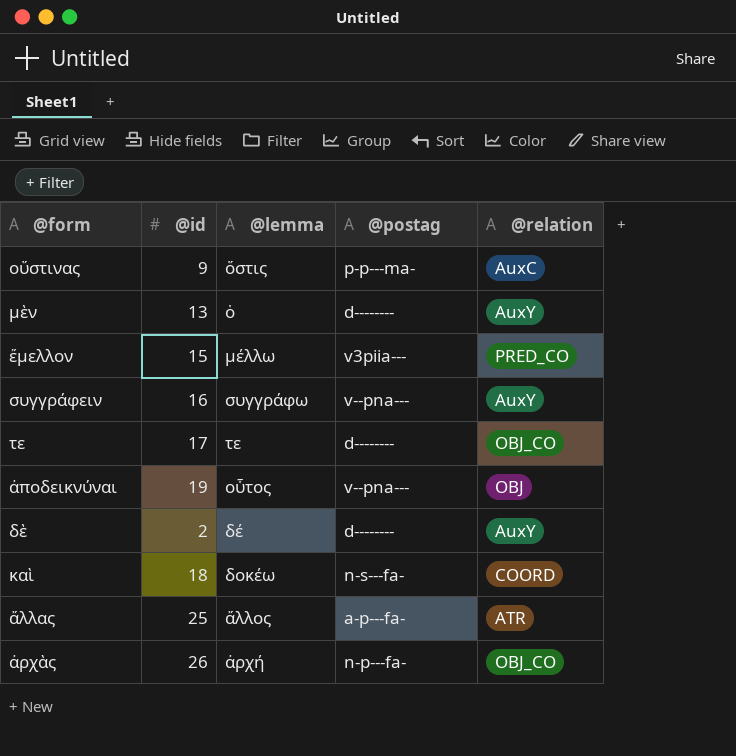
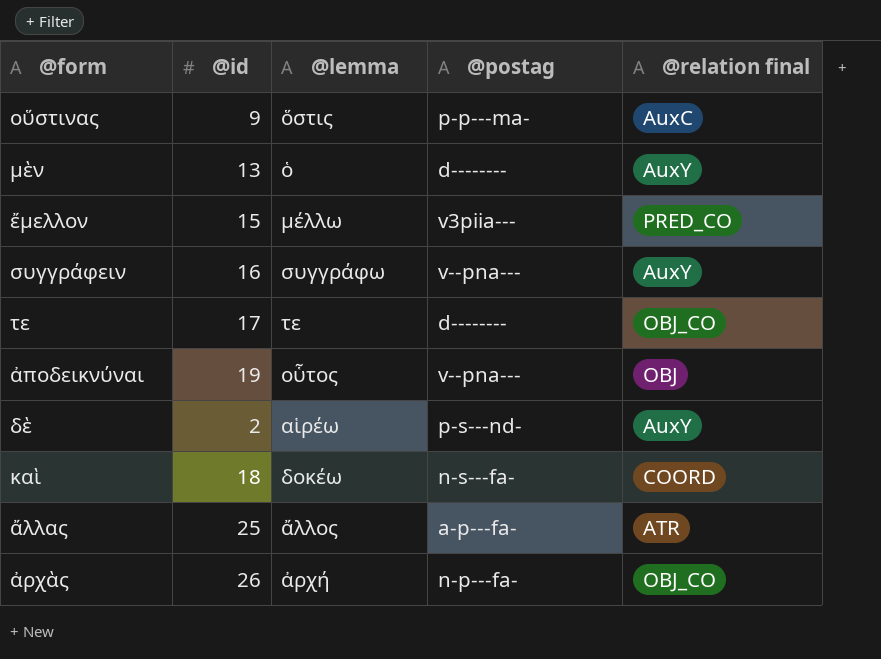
column name: @relation -> @relation final
δὲ | @lemma: δέ -> αἱρέω
δὲ | @postag: d-------- -> p-s---nd-

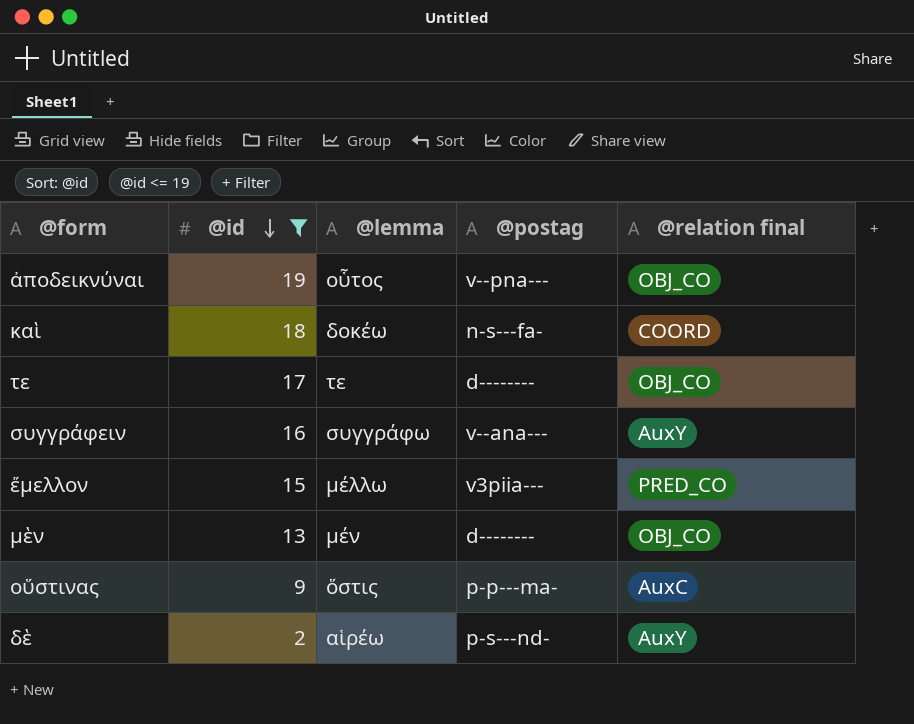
filter: none -> @id <= 19
row order: none -> @id descending
ἀποδεικνύναι | @relation final: OBJ -> OBJ_CO
συγγράφειν | @postag: v--pna--- -> v--ana---
μὲν | @lemma: ὁ -> μέν
μὲν | @relation final: AuxY -> OBJ_CO

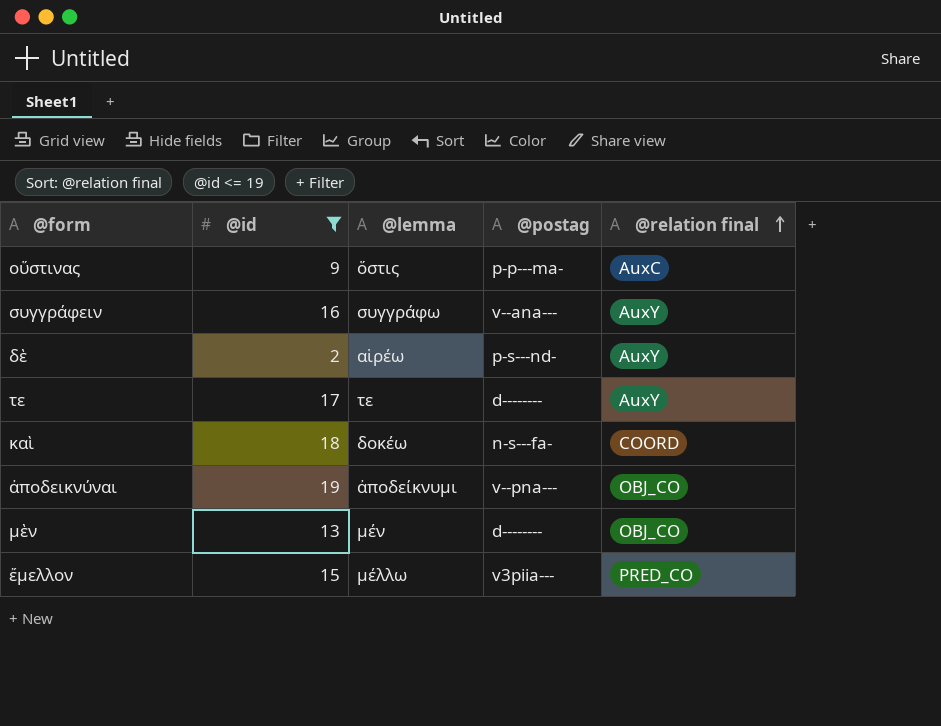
row order: @id descending -> @relation final ascending
τε | @relation final: OBJ_CO -> AuxY
ἀποδεικνύναι | @lemma: οὗτος -> ἀποδείκνυμι

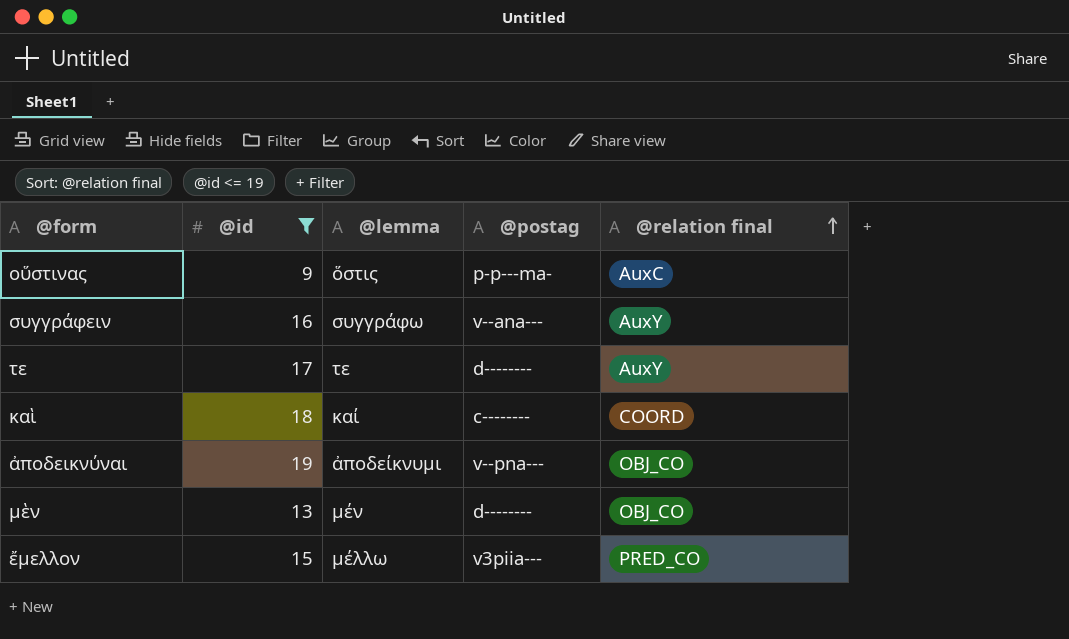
row δὲ: 2 | αἱρέω | p-s---nd- | AuxY -> none
καὶ | @lemma: δοκέω -> καί
καὶ | @postag: n-s---fa- -> c--------

